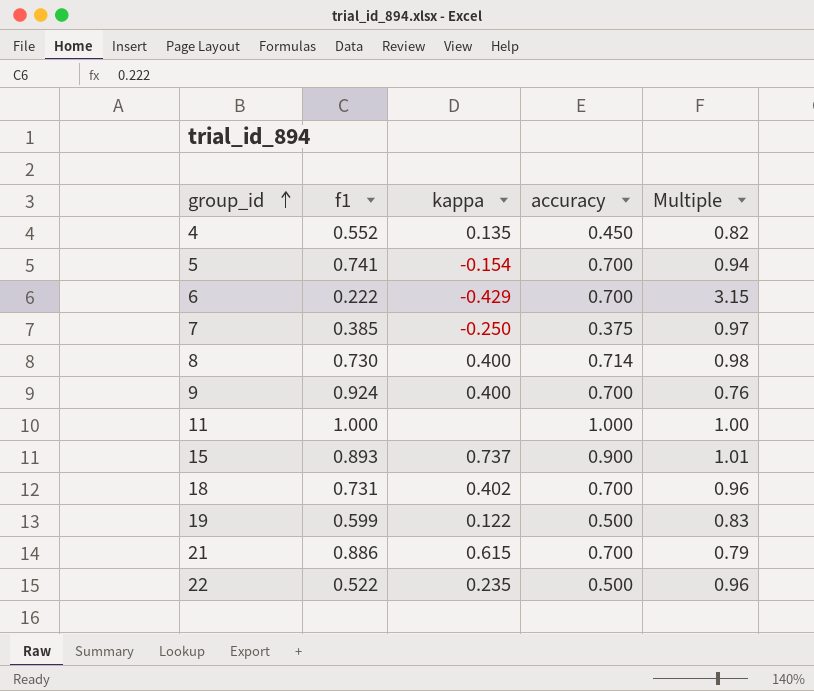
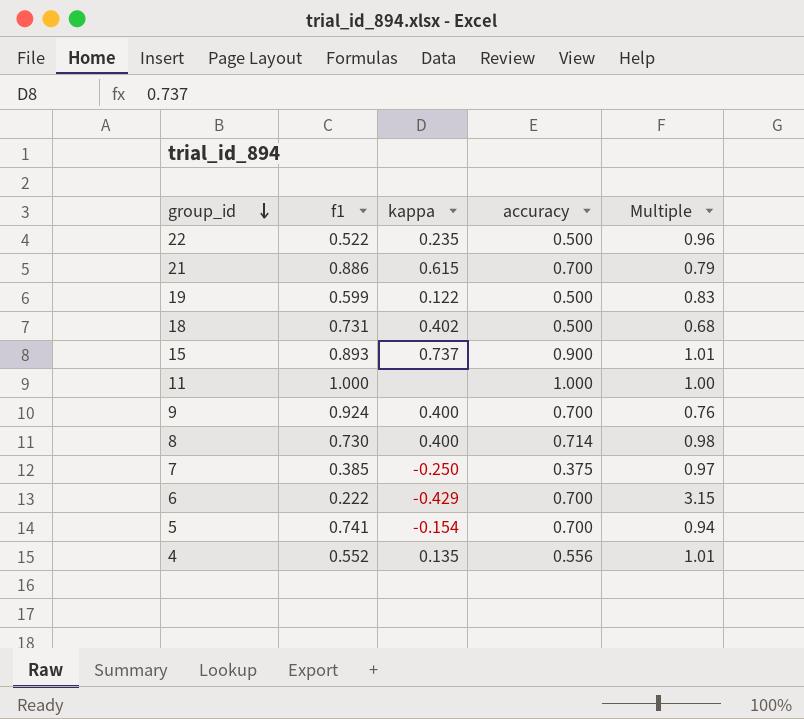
row order: group_id ascending -> group_id descending
18 | accuracy: 0.700 -> 0.500
18 | Multiple: 0.96 -> 0.68
4 | accuracy: 0.450 -> 0.556
4 | Multiple: 0.82 -> 1.01

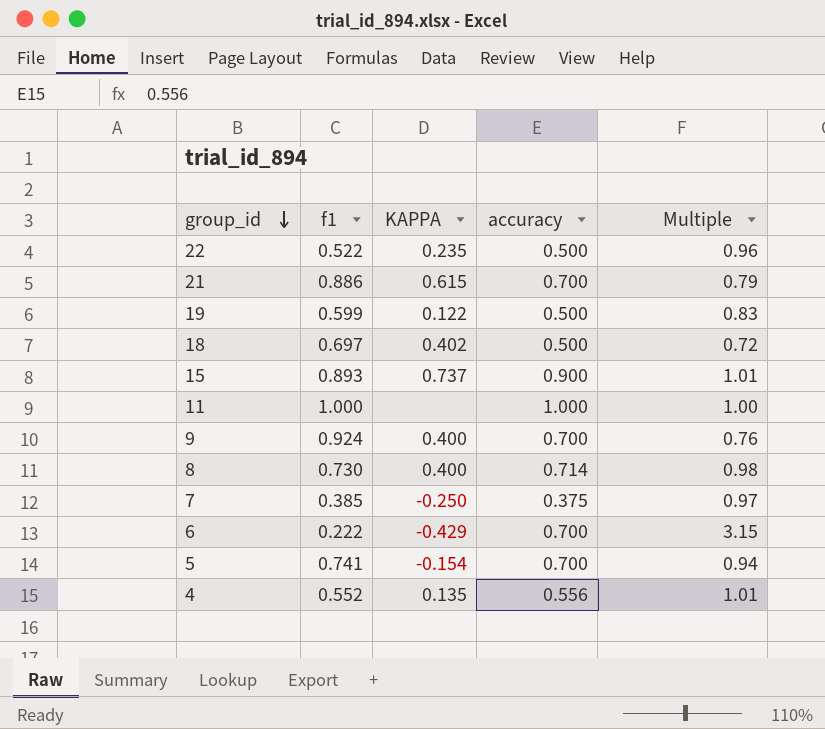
column name: kappa -> KAPPA
18 | f1: 0.731 -> 0.697
18 | Multiple: 0.68 -> 0.72

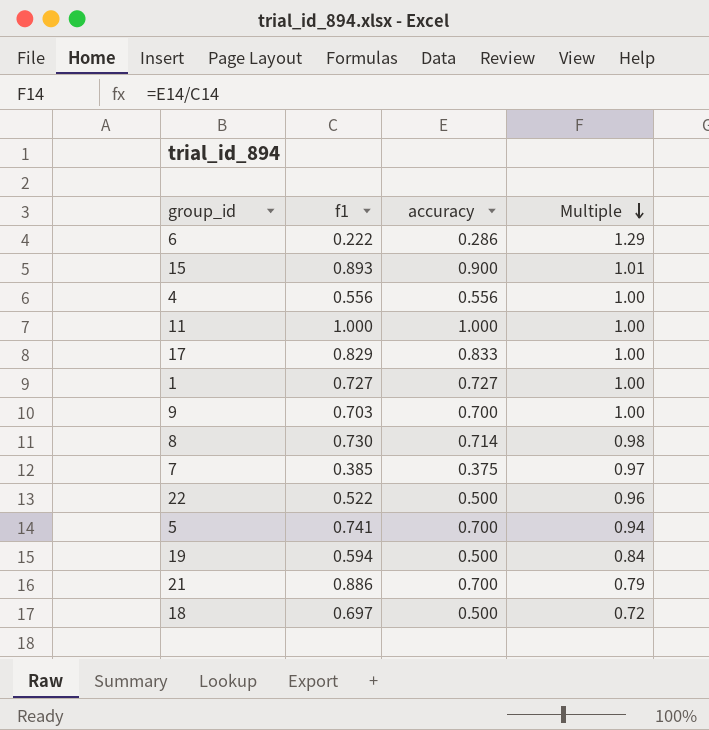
row order: group_id descending -> Multiple descending
column KAPPA | position: 3 -> none
6 | accuracy: 0.700 -> 0.286
6 | Multiple: 3.15 -> 1.29
4 | f1: 0.552 -> 0.556
4 | Multiple: 1.01 -> 1.00
row 17: none -> 0.829 | 0.833 | 1.00
row 1: none -> 0.727 | 0.727 | 1.00
9 | f1: 0.924 -> 0.703
9 | Multiple: 0.76 -> 1.00
19 | f1: 0.599 -> 0.594
19 | Multiple: 0.83 -> 0.84

